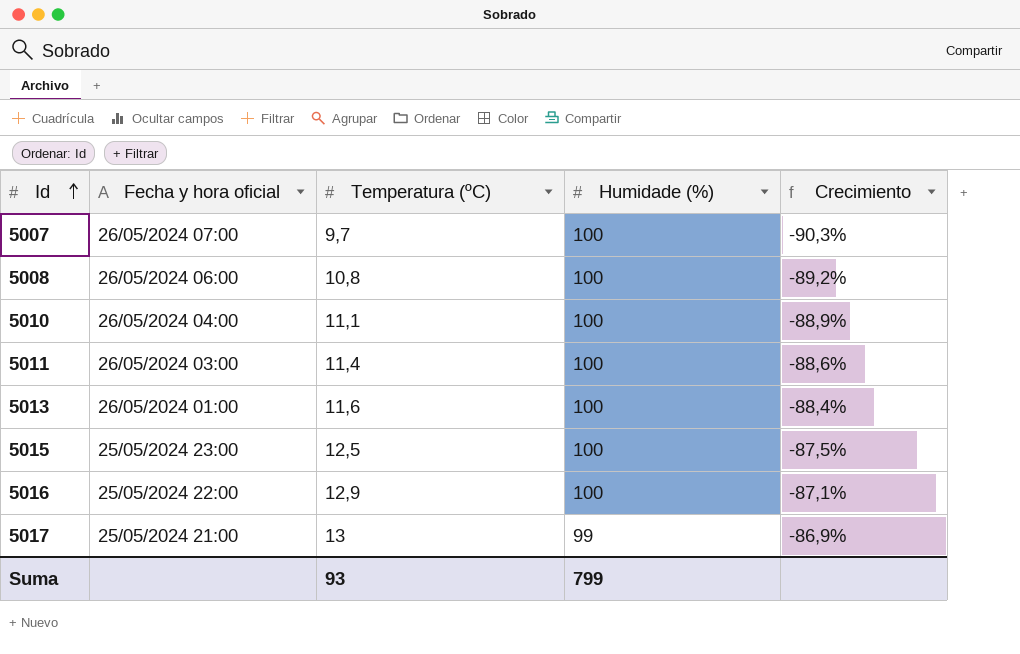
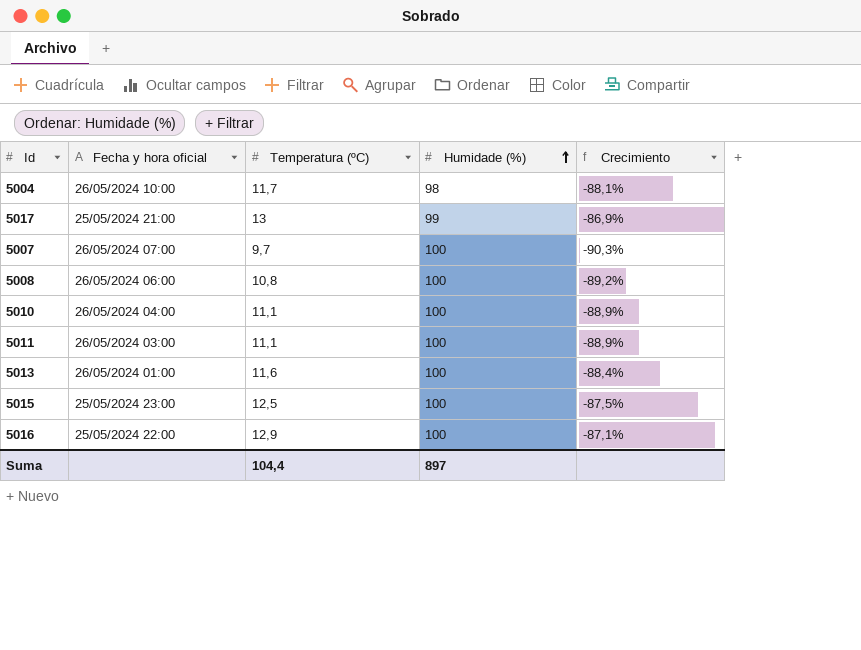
row order: Id ascending -> Humidade (%) ascending
row 5004: none -> 26/05/2024 10:00 | 11,7 | 98 | -88,1%
5011 | Temperatura (ºC): 11,4 -> 11,1
5011 | Crecimiento: -88,6% -> -88,9%
Suma | Temperatura (ºC): 93 -> 104,4
Suma | Humidade (%): 799 -> 897

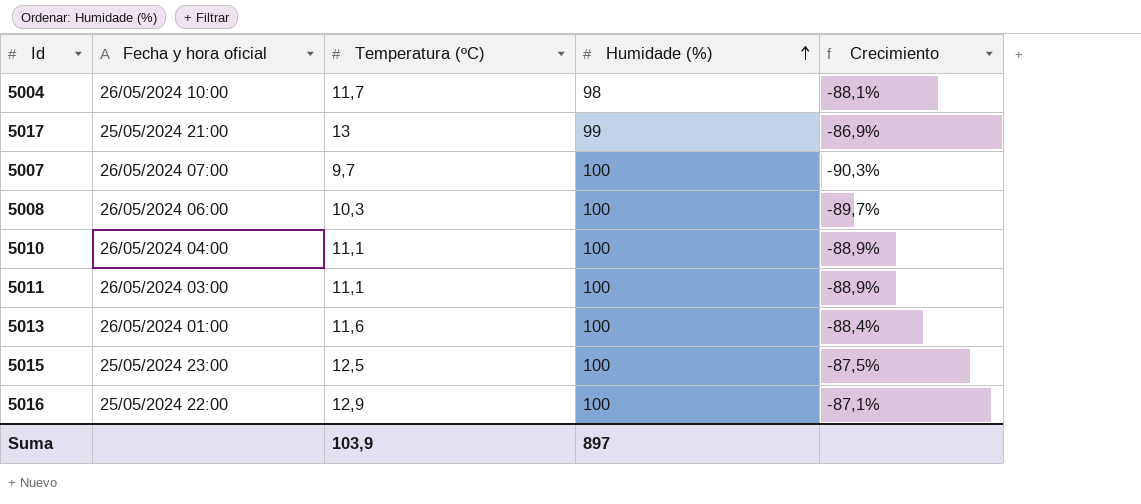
5008 | Temperatura (ºC): 10,8 -> 10,3
5008 | Crecimiento: -89,2% -> -89,7%
Suma | Temperatura (ºC): 104,4 -> 103,9

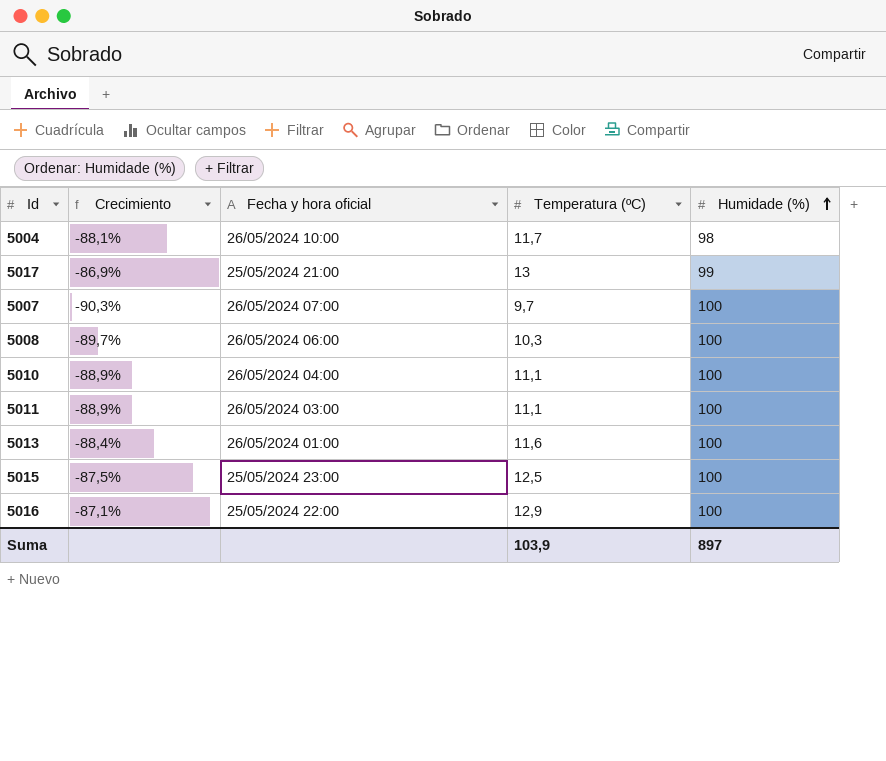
column Crecimiento | position: 5 -> 2

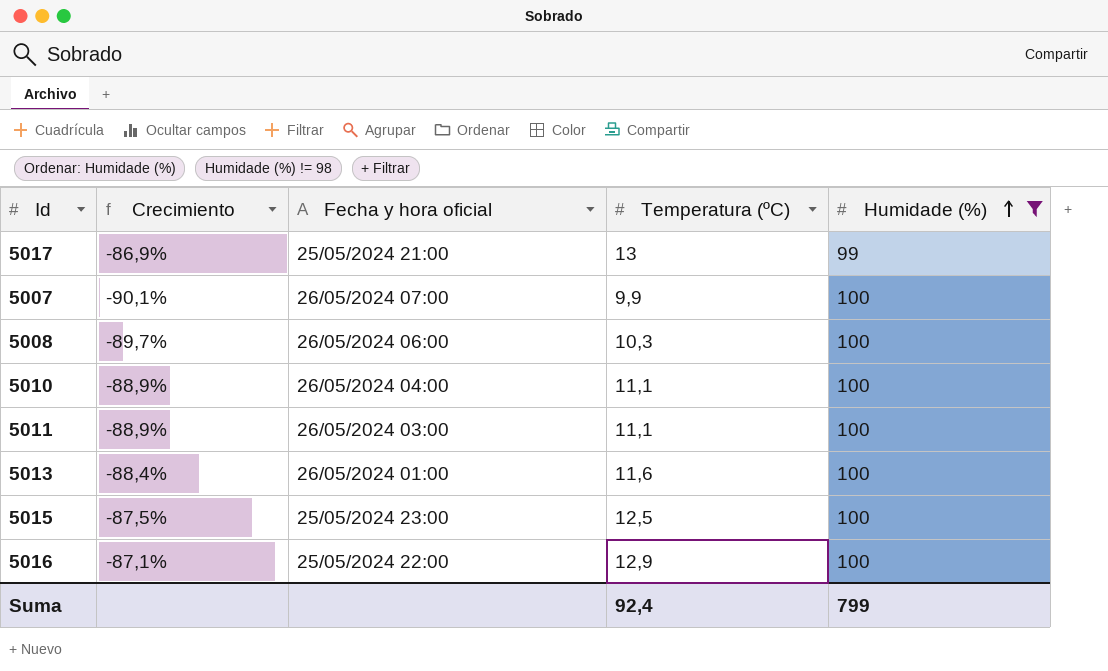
filter: none -> Humidade (%) != 98
5007 | Crecimiento: -90,3% -> -90,1%
5007 | Temperatura (ºC): 9,7 -> 9,9
Suma | Temperatura (ºC): 103,9 -> 92,4
Suma | Humidade (%): 897 -> 799

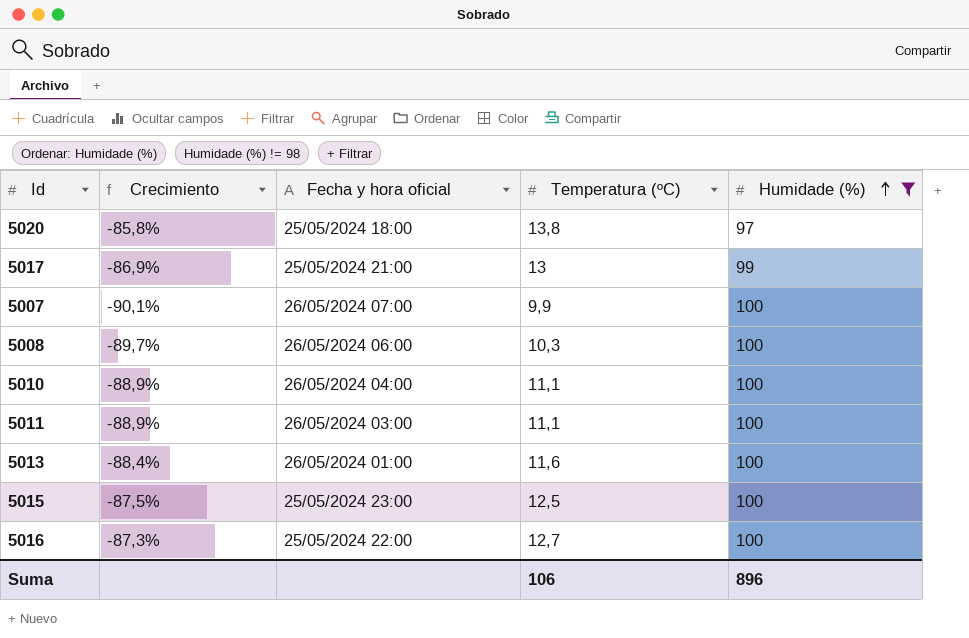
row 5020: none -> -85,8% | 25/05/2024 18:00 | 13,8 | 97
5016 | Crecimiento: -87,1% -> -87,3%
5016 | Temperatura (ºC): 12,9 -> 12,7
Suma | Temperatura (ºC): 92,4 -> 106
Suma | Humidade (%): 799 -> 896

